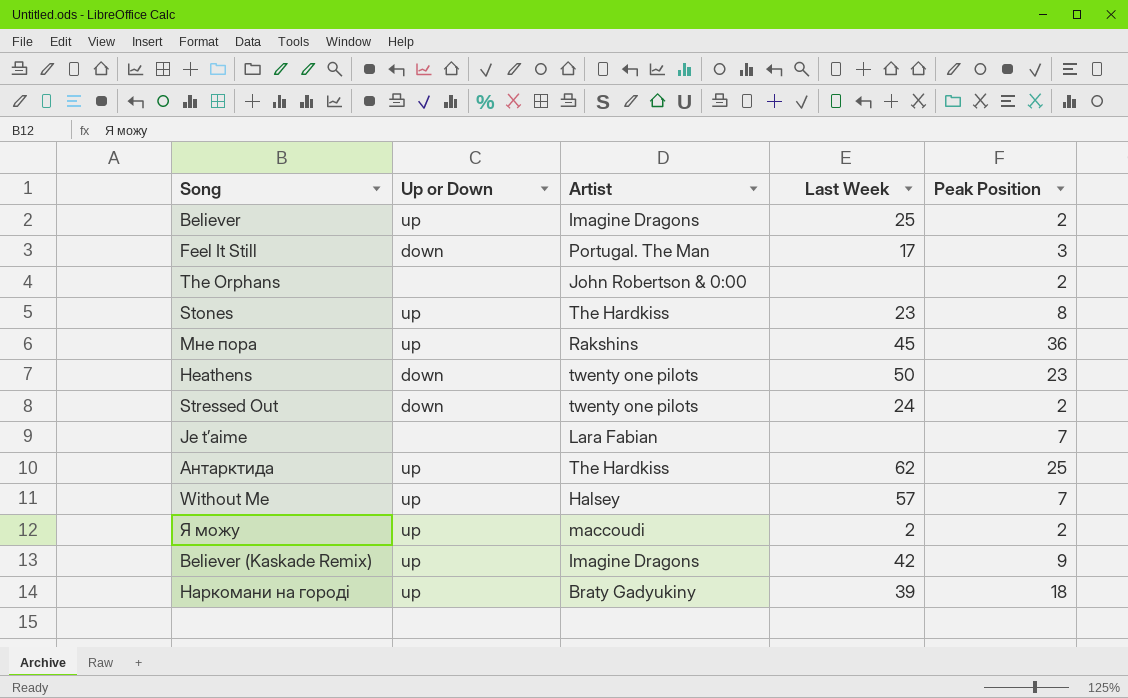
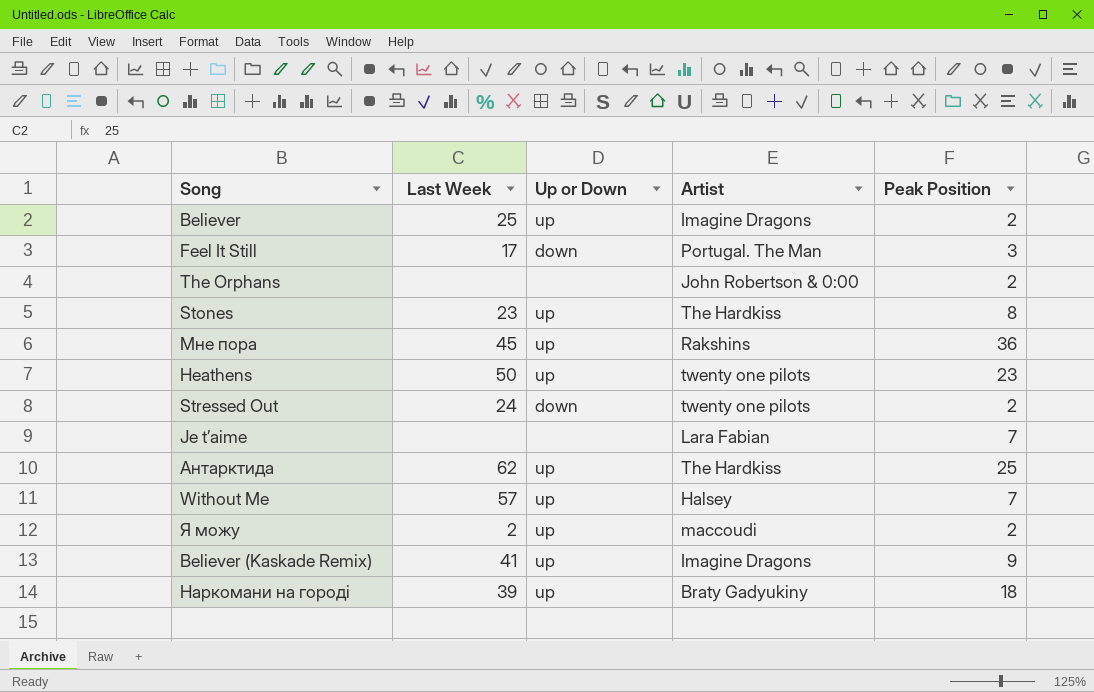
column Last Week | position: 4 -> 2
Heathens | Up or Down: down -> up
Believer (Kaskade Remix) | Last Week: 42 -> 41

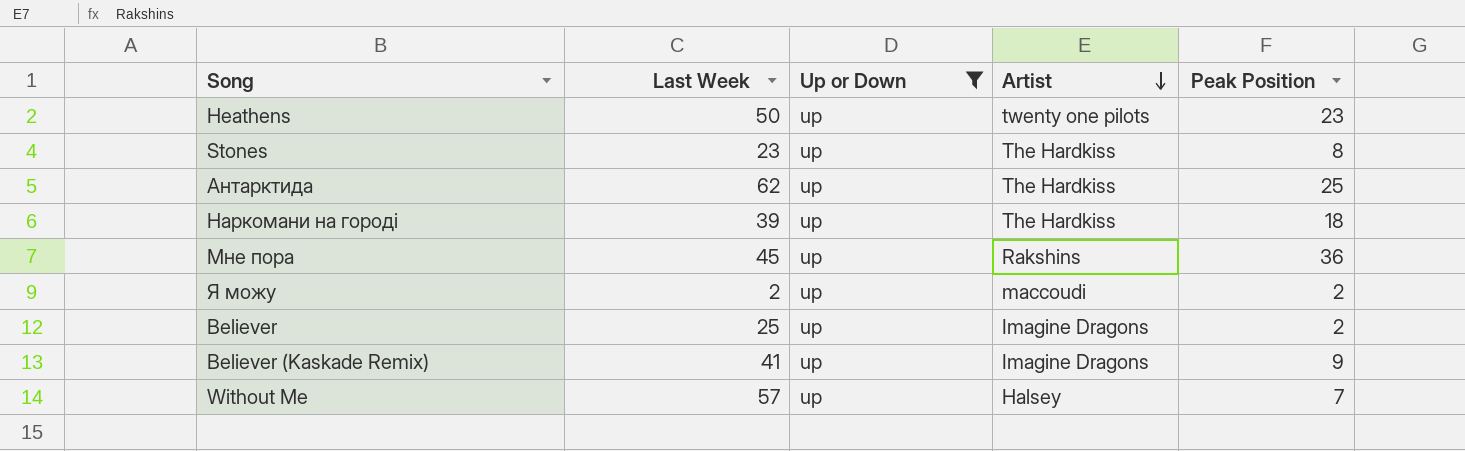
filter: none -> Up or Down = up
row order: none -> Artist descending
Наркомани на городі | Artist: Braty Gadyukiny -> The Hardkiss

